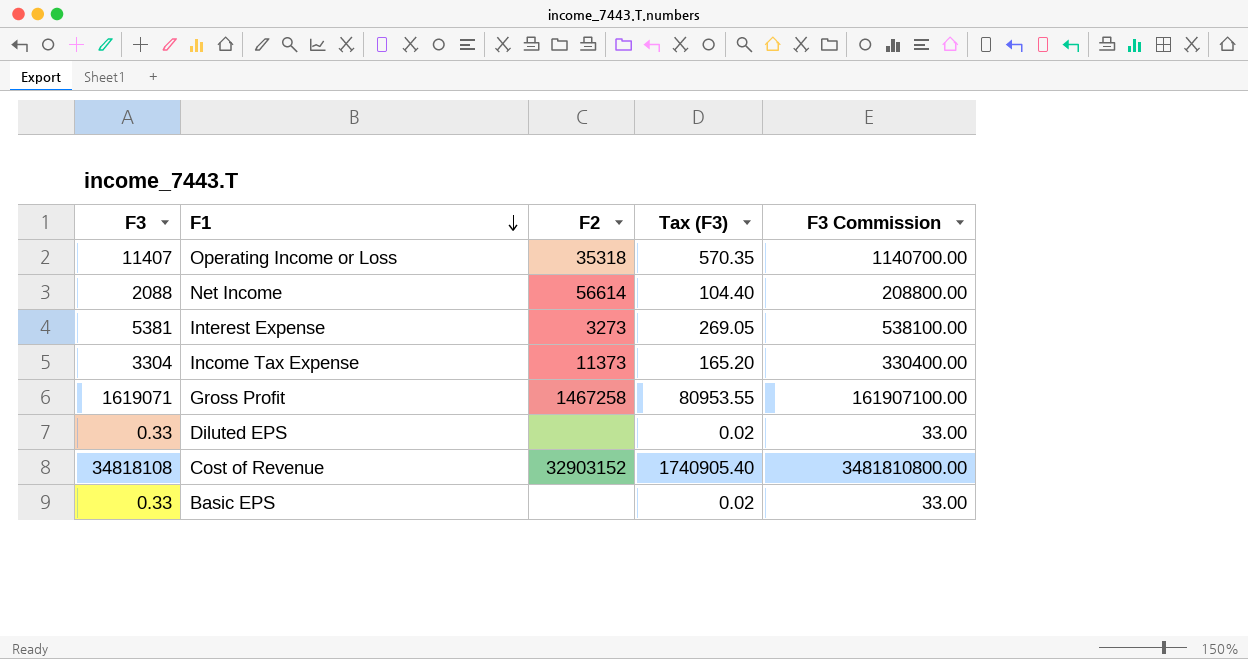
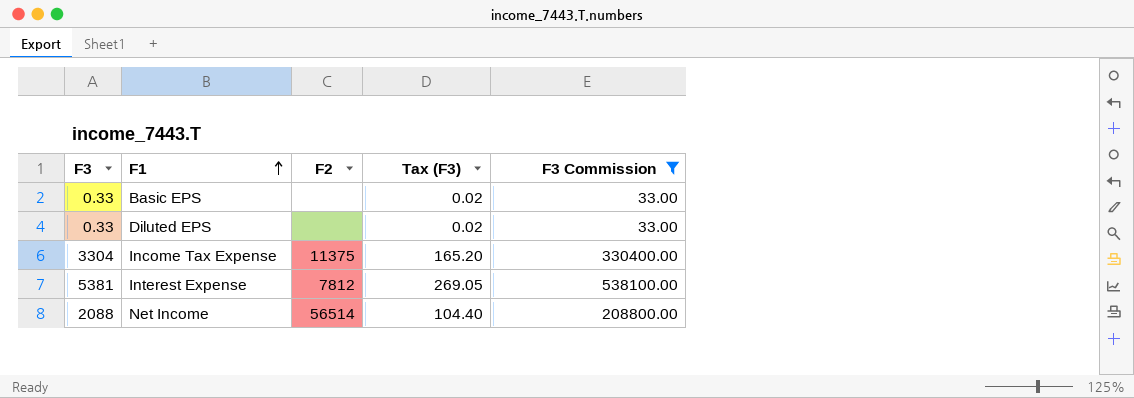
filter: none -> F3 Commission <= 538100.00
row order: F1 descending -> F1 ascending
Income Tax Expense | F2: 11373 -> 11375
Interest Expense | F2: 3273 -> 7812
Net Income | F2: 56614 -> 56514

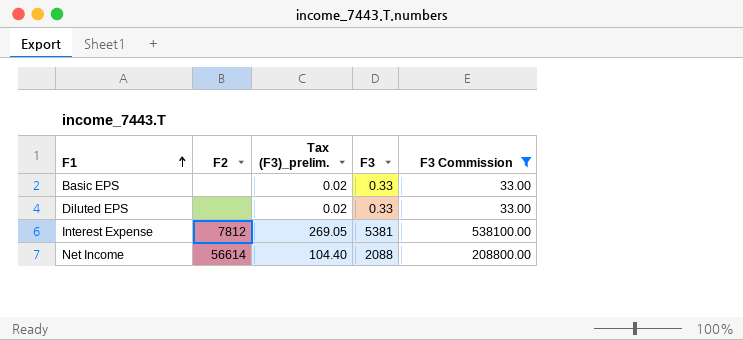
column name: Tax (F3) -> Tax (F3)_prelim.
column F3 | position: 1 -> 4
row Income Tax Expense: 3304 | 11375 | 165.20 | 330400.00 -> none
Net Income | F2: 56514 -> 56614

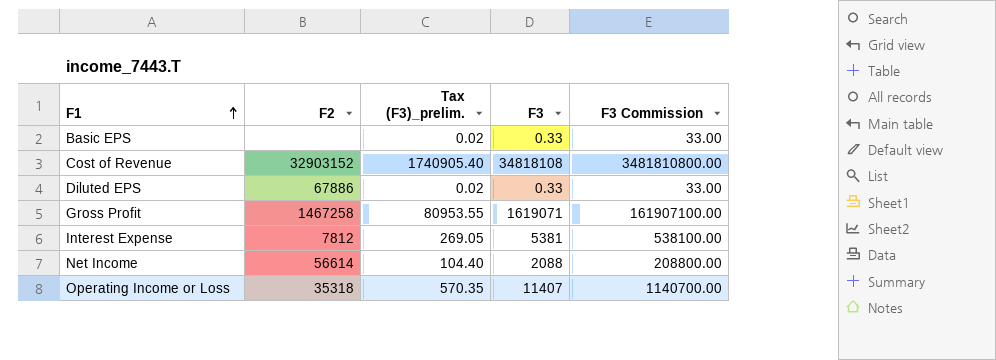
filter: F3 Commission <= 538100.00 -> none
Diluted EPS | F2: none -> 67886

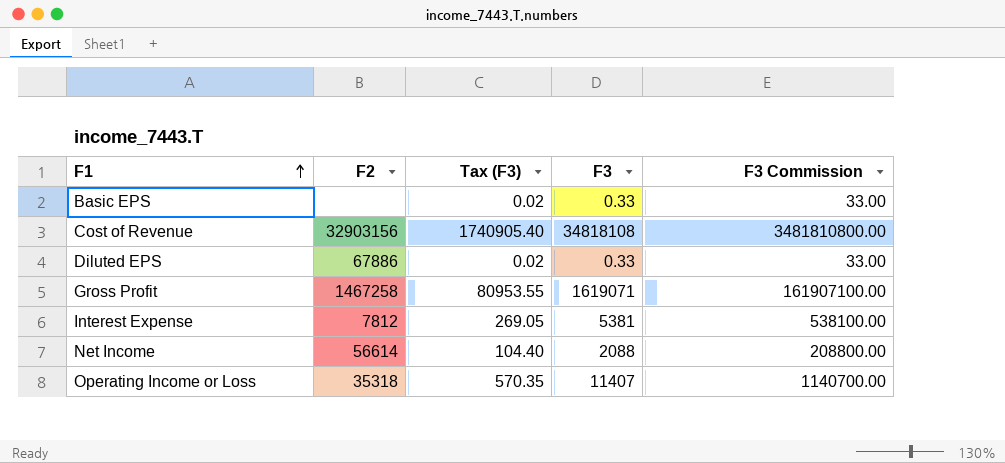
column name: Tax (F3)_prelim. -> Tax (F3)
Cost of Revenue | F2: 32903152 -> 32903156

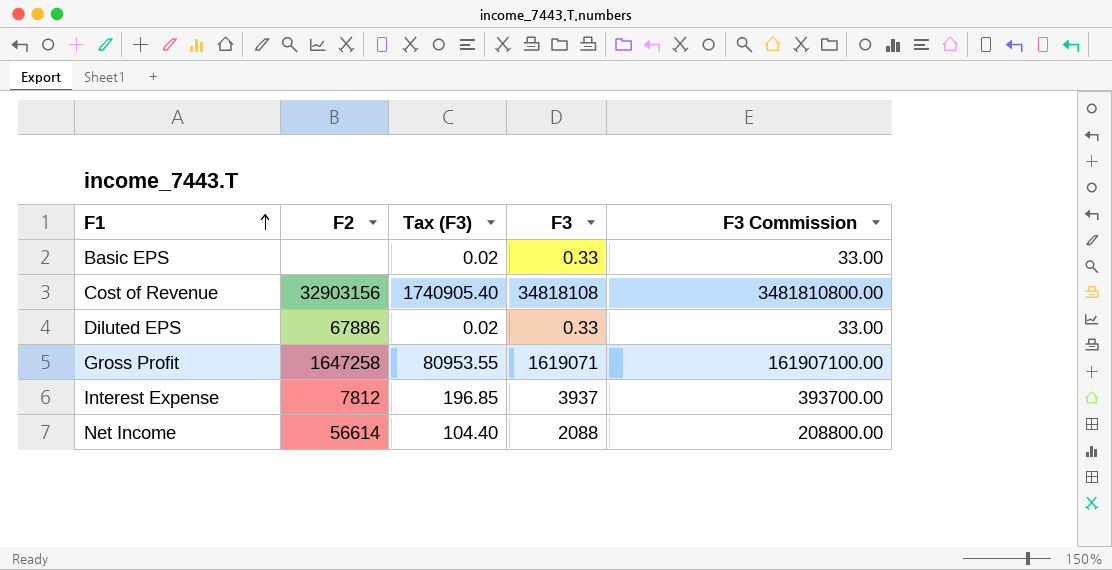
row Operating Income or Loss: 35318 | 570.35 | 11407 | 1140700.00 -> none
Gross Profit | F2: 1467258 -> 1647258
Interest Expense | Tax (F3): 269.05 -> 196.85
Interest Expense | F3: 5381 -> 3937
Interest Expense | F3 Commission: 538100.00 -> 393700.00

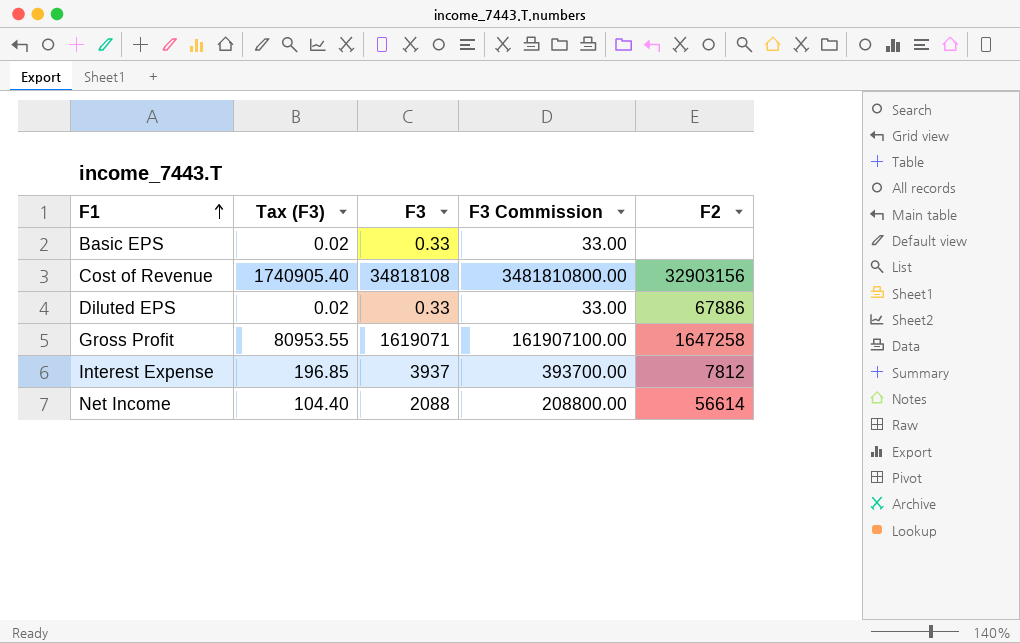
column F2 | position: 2 -> 5

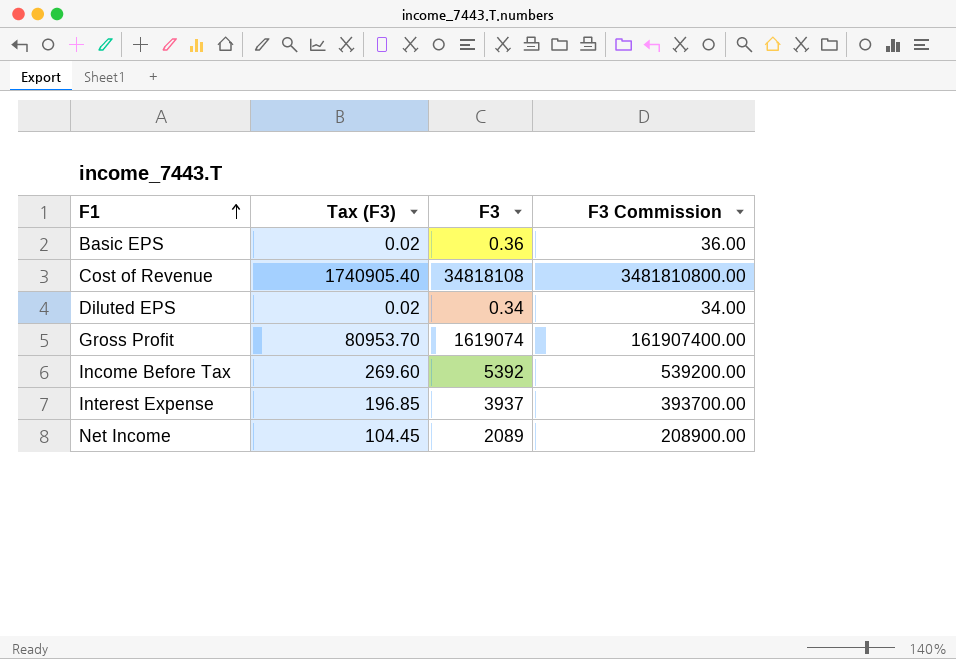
column F2 | position: 5 -> none
Basic EPS | F3: 0.33 -> 0.36
Basic EPS | F3 Commission: 33.00 -> 36.00
Diluted EPS | F3: 0.33 -> 0.34
Diluted EPS | F3 Commission: 33.00 -> 34.00
Gross Profit | Tax (F3): 80953.55 -> 80953.70
Gross Profit | F3: 1619071 -> 1619074
Gross Profit | F3 Commission: 161907100.00 -> 161907400.00
row Income Before Tax: none -> 269.60 | 5392 | 539200.00
Net Income | Tax (F3): 104.40 -> 104.45
Net Income | F3: 2088 -> 2089
Net Income | F3 Commission: 208800.00 -> 208900.00

